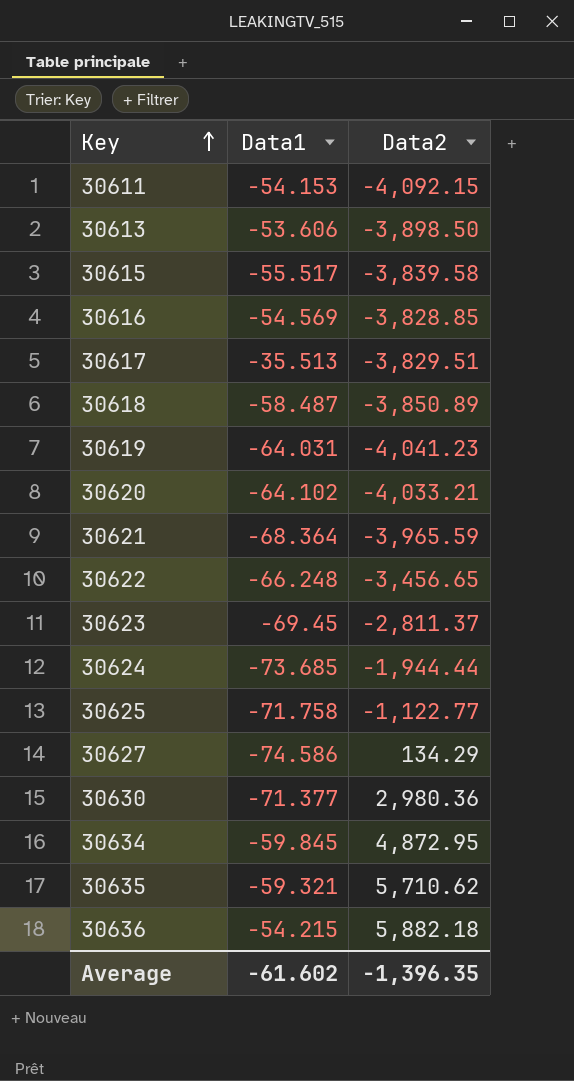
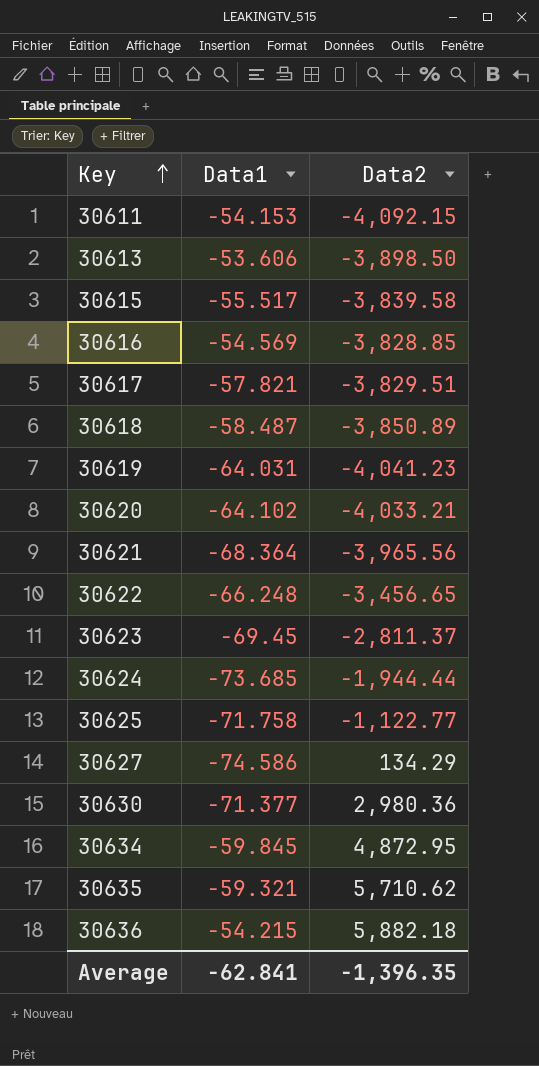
30617 | Data1: -35.513 -> -57.821
30621 | Data2: -3,965.59 -> -3,965.56
Average | Data1: -61.602 -> -62.841

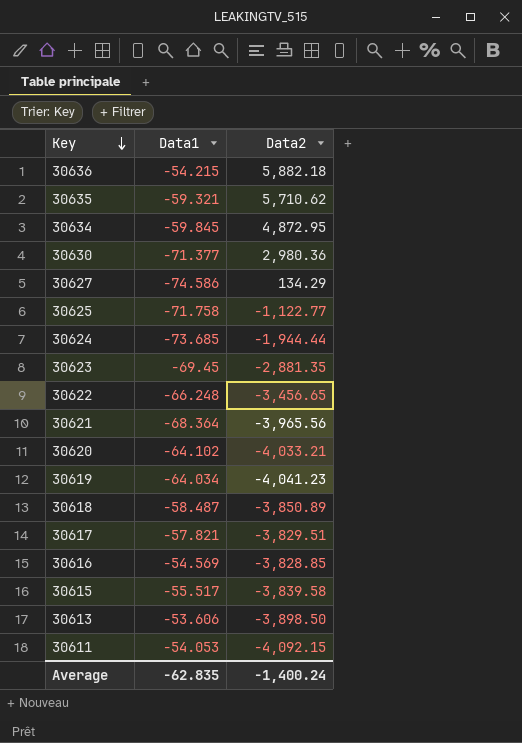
row order: Key ascending -> Key descending
30623 | Data2: -2,811.37 -> -2,881.35
30619 | Data1: -64.031 -> -64.034
30611 | Data1: -54.153 -> -54.053
Average | Data1: -62.841 -> -62.835
Average | Data2: -1,396.35 -> -1,400.24

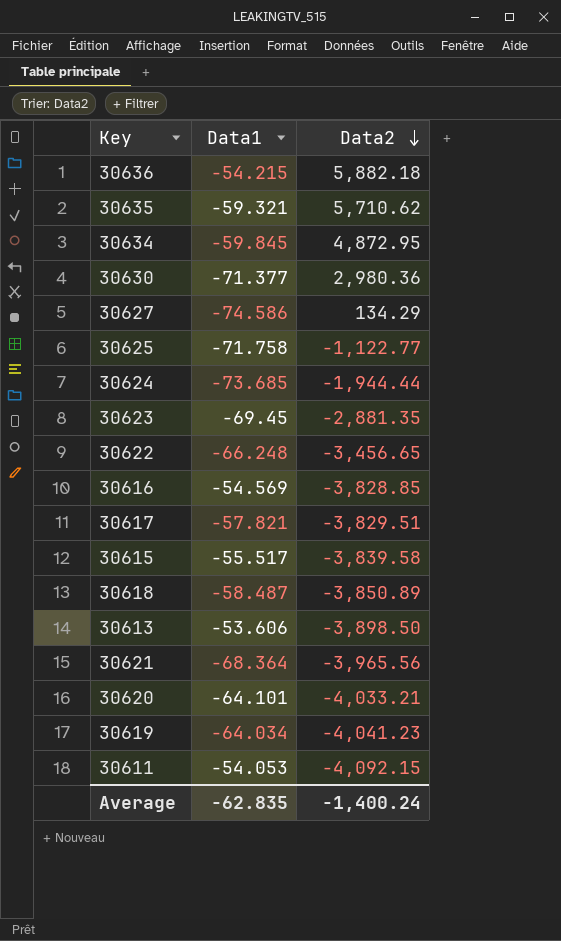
row order: Key descending -> Data2 descending
30620 | Data1: -64.102 -> -64.101

